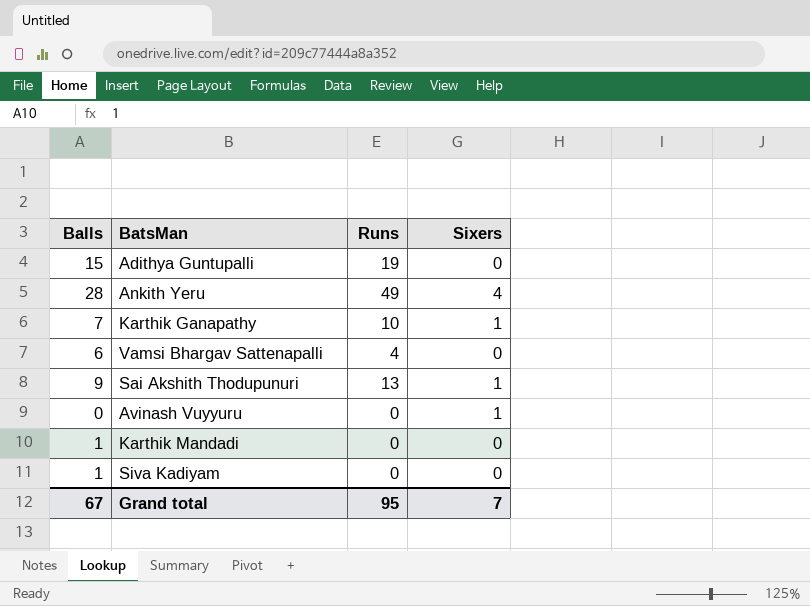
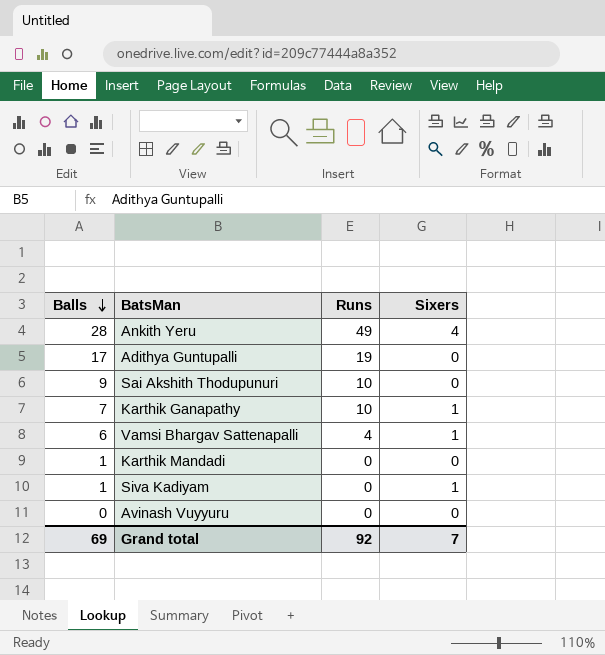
row order: none -> Balls descending
Adithya Guntupalli | Balls: 15 -> 17
Sai Akshith Thodupunuri | Runs: 13 -> 10
Sai Akshith Thodupunuri | Sixers: 1 -> 0
Vamsi Bhargav Sattenapalli | Sixers: 0 -> 1
Siva Kadiyam | Sixers: 0 -> 1
Avinash Vuyyuru | Sixers: 1 -> 0
Grand total | Balls: 67 -> 69
Grand total | Runs: 95 -> 92

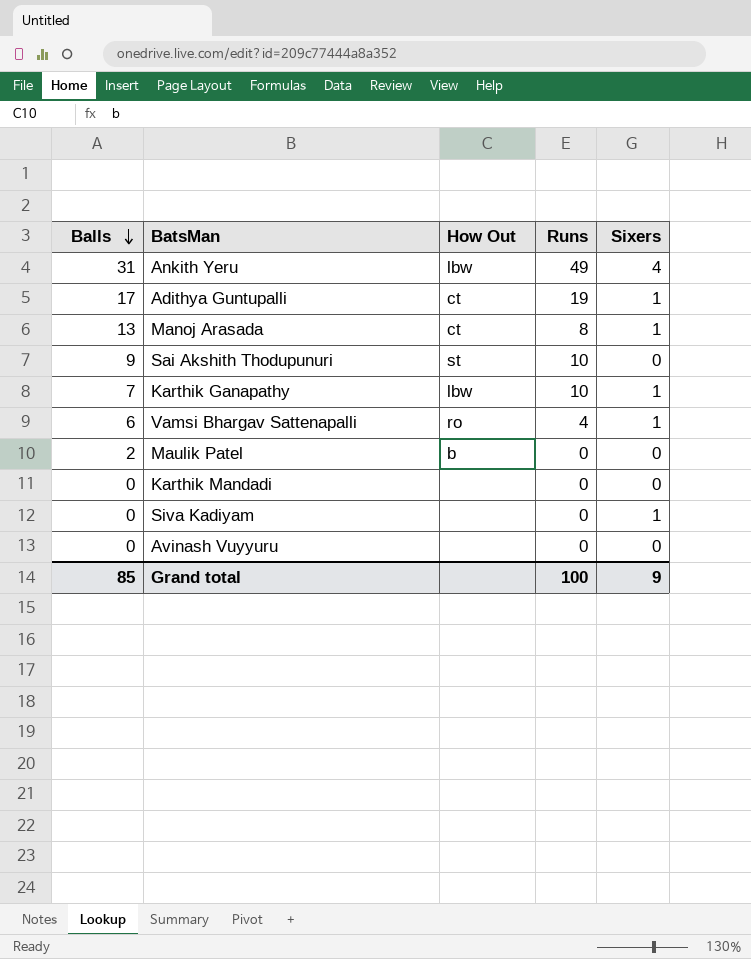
column How Out | position: none -> 3
Ankith Yeru | Balls: 28 -> 31
Adithya Guntupalli | Sixers: 0 -> 1
row Manoj Arasada: none -> 13 | ct | 8 | 1
row Maulik Patel: none -> 2 | b | 0 | 0
Karthik Mandadi | Balls: 1 -> 0
Siva Kadiyam | Balls: 1 -> 0
Grand total | Balls: 69 -> 85
Grand total | Runs: 92 -> 100
Grand total | Sixers: 7 -> 9

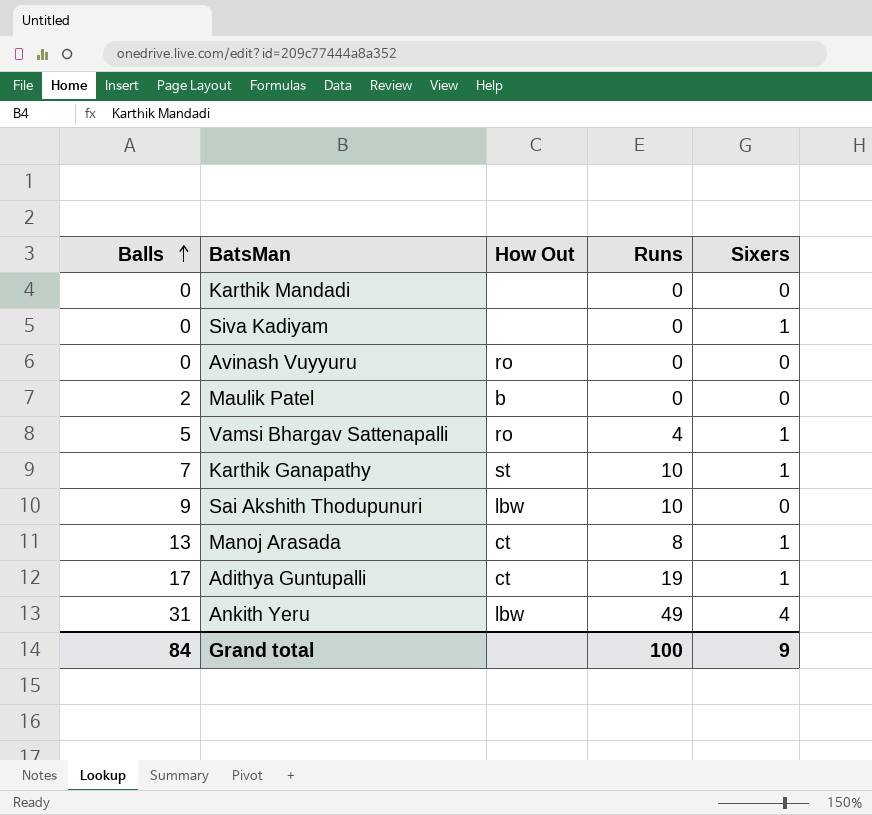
row order: Balls descending -> Balls ascending
Avinash Vuyyuru | How Out: none -> ro
Vamsi Bhargav Sattenapalli | Balls: 6 -> 5
Karthik Ganapathy | How Out: lbw -> st
Sai Akshith Thodupunuri | How Out: st -> lbw
Grand total | Balls: 85 -> 84

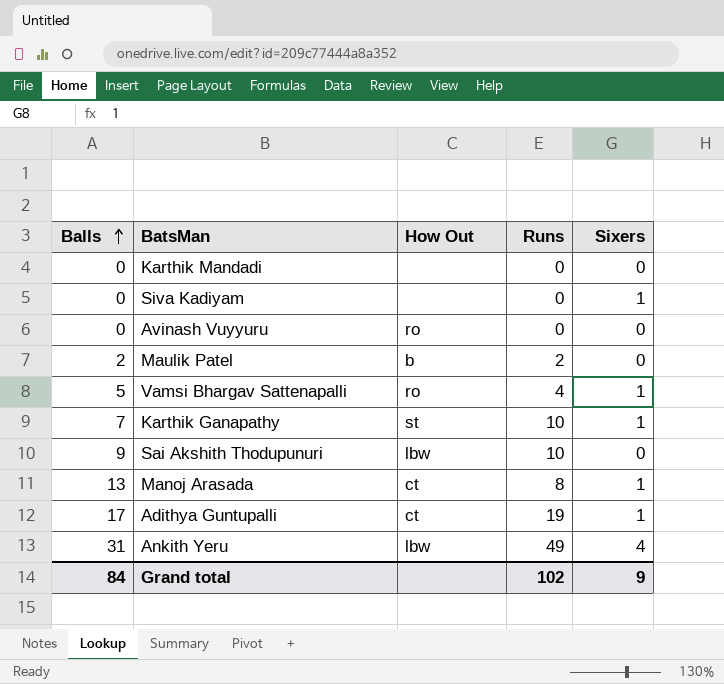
Maulik Patel | Runs: 0 -> 2
Grand total | Runs: 100 -> 102

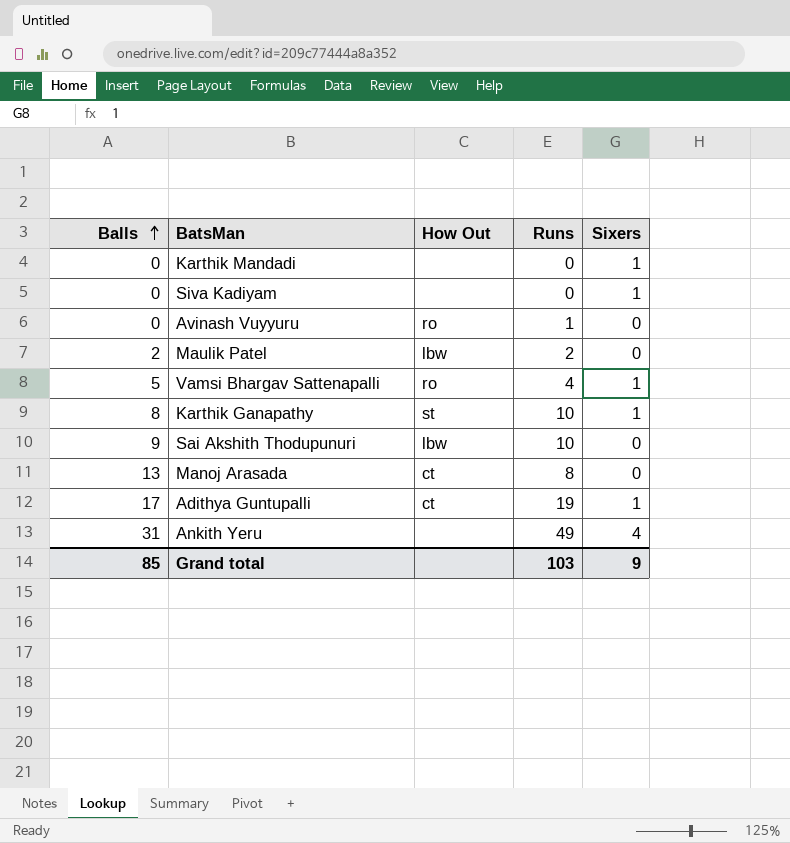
Karthik Mandadi | Sixers: 0 -> 1
Avinash Vuyyuru | Runs: 0 -> 1
Maulik Patel | How Out: b -> lbw
Karthik Ganapathy | Balls: 7 -> 8
Manoj Arasada | Sixers: 1 -> 0
Ankith Yeru | How Out: lbw -> none
Grand total | Balls: 84 -> 85
Grand total | Runs: 102 -> 103

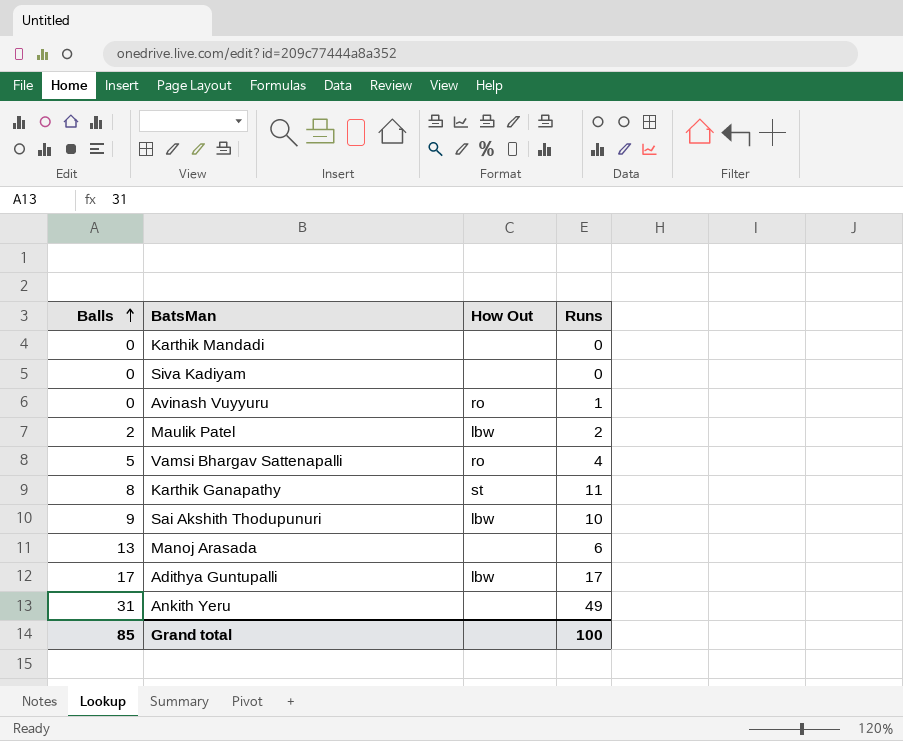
column Sixers | position: 5 -> none
Karthik Ganapathy | Runs: 10 -> 11
Manoj Arasada | How Out: ct -> none
Manoj Arasada | Runs: 8 -> 6
Adithya Guntupalli | How Out: ct -> lbw
Adithya Guntupalli | Runs: 19 -> 17
Grand total | Runs: 103 -> 100

